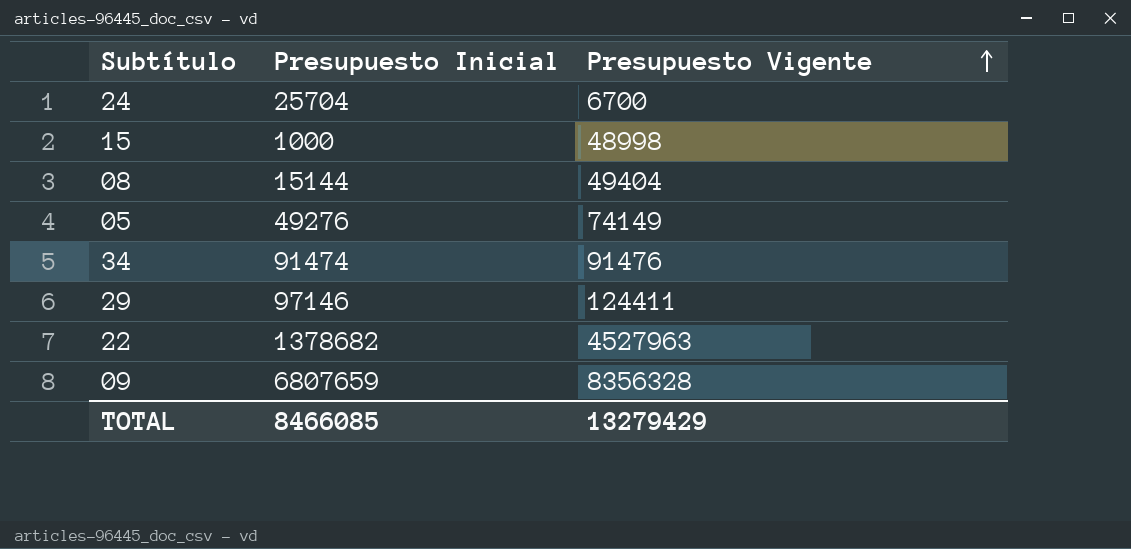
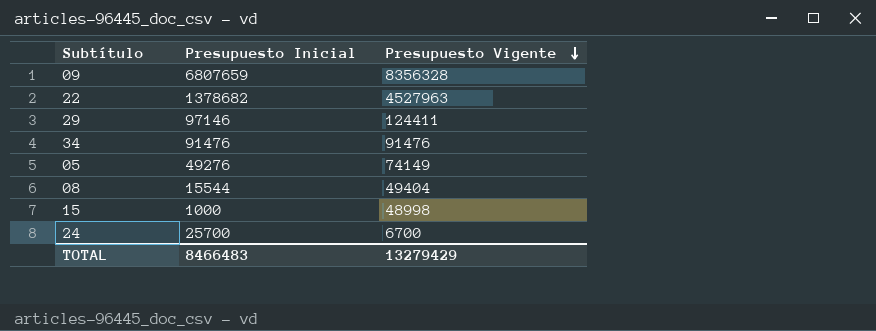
row order: Presupuesto Vigente ascending -> Presupuesto Vigente descending
34 | Presupuesto Inicial: 91474 -> 91476
08 | Presupuesto Inicial: 15144 -> 15544
24 | Presupuesto Inicial: 25704 -> 25700
TOTAL | Presupuesto Inicial: 8466085 -> 8466483

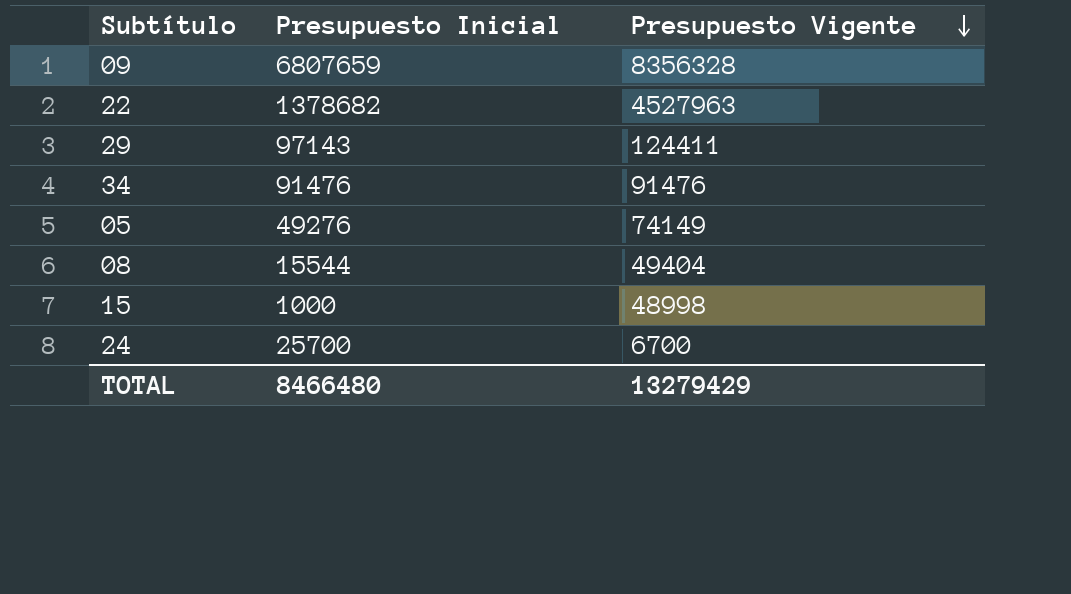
29 | Presupuesto Inicial: 97146 -> 97143
TOTAL | Presupuesto Inicial: 8466483 -> 8466480

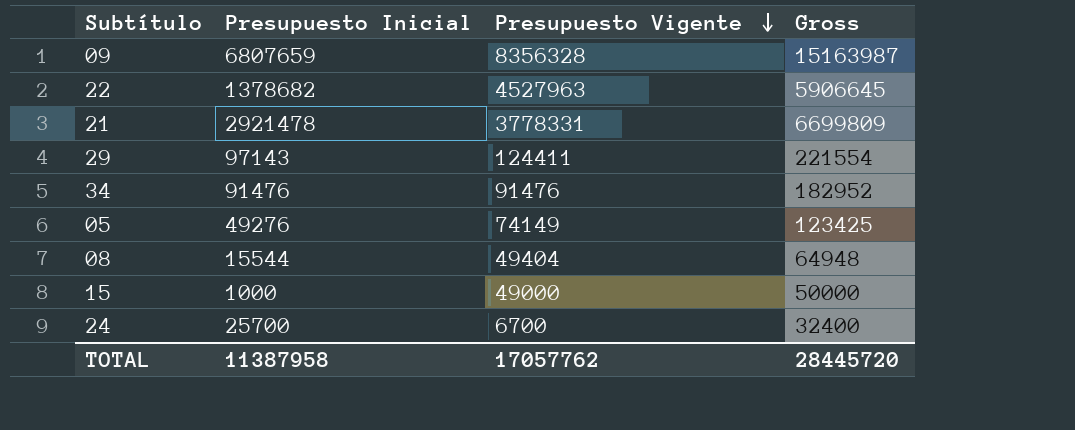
column Gross | formula: none -> [Presupuesto Inicial] + [Presupuesto Vigente]
row 21: none -> 2921478 | 3778331 | 6699809
15 | Presupuesto Vigente: 48998 -> 49000
TOTAL | Presupuesto Inicial: 8466480 -> 11387958
TOTAL | Presupuesto Vigente: 13279429 -> 17057762

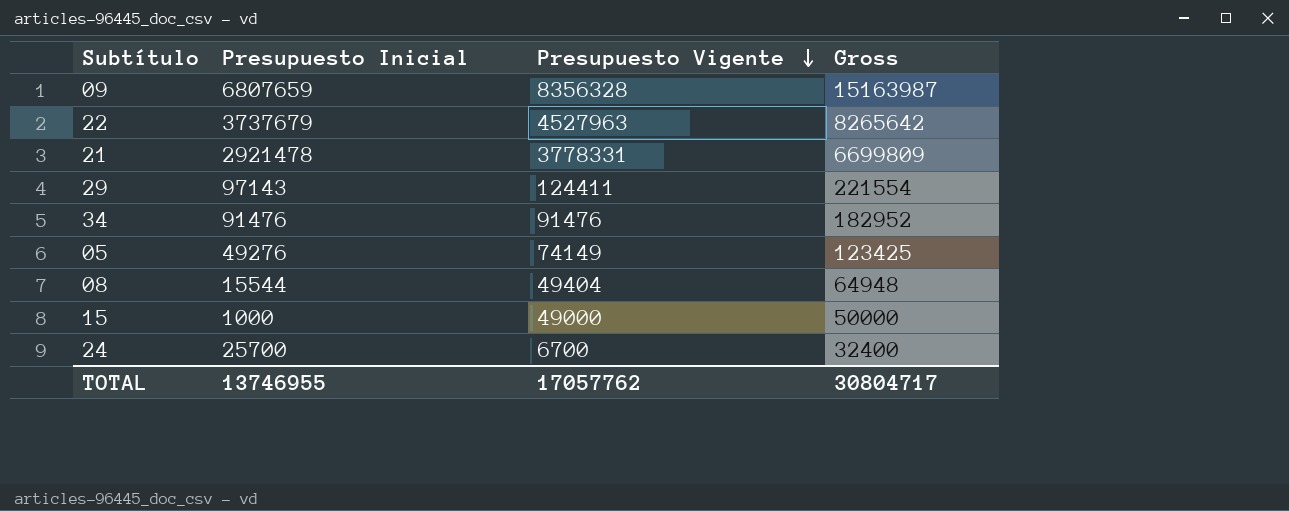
22 | Presupuesto Inicial: 1378682 -> 3737679
22 | Gross: 5906645 -> 8265642
TOTAL | Presupuesto Inicial: 11387958 -> 13746955
TOTAL | Gross: 28445720 -> 30804717

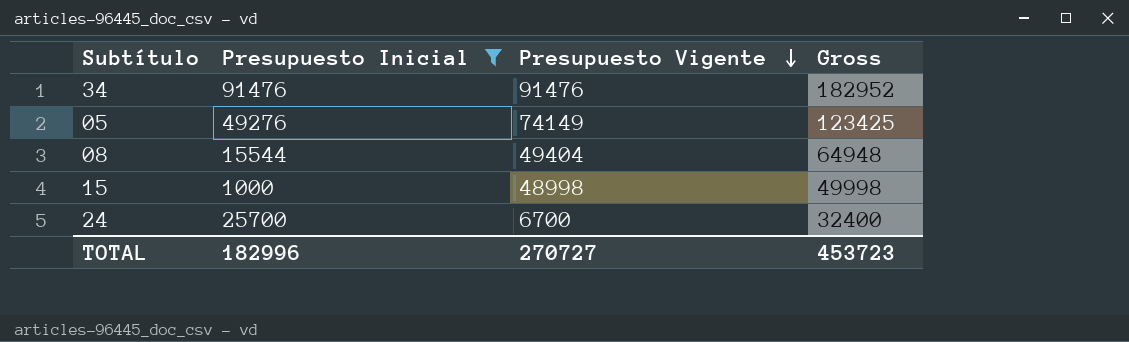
filter: none -> Presupuesto Inicial <= 91476
15 | Presupuesto Vigente: 49000 -> 48998
15 | Gross: 50000 -> 49998
TOTAL | Presupuesto Inicial: 13746955 -> 182996
TOTAL | Presupuesto Vigente: 17057762 -> 270727
TOTAL | Gross: 30804717 -> 453723

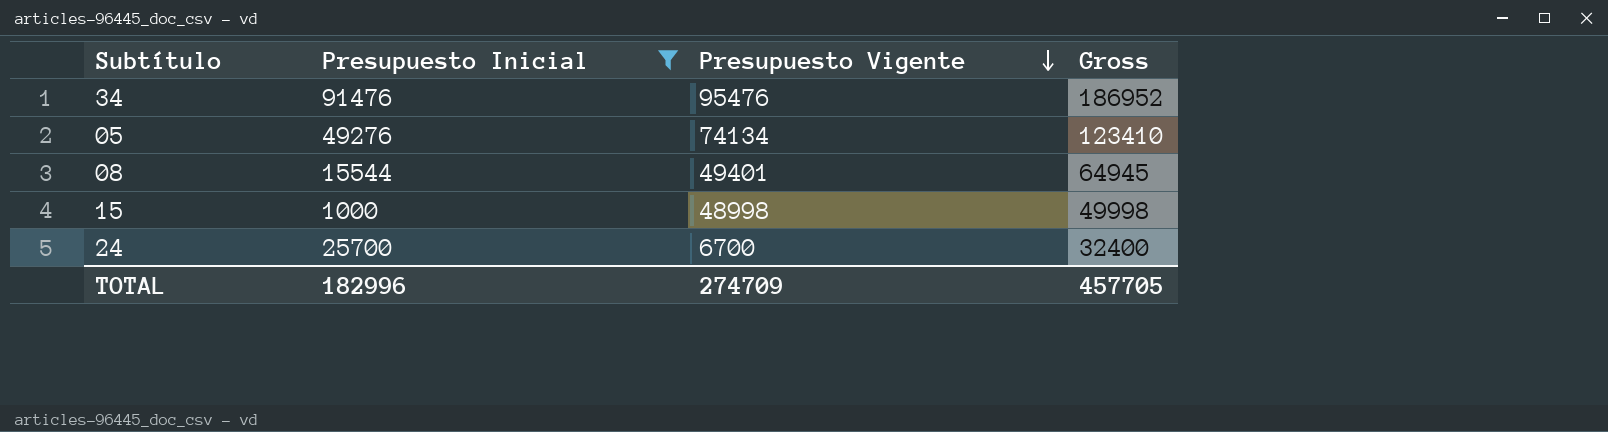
34 | Presupuesto Vigente: 91476 -> 95476
34 | Gross: 182952 -> 186952
05 | Presupuesto Vigente: 74149 -> 74134
05 | Gross: 123425 -> 123410
08 | Presupuesto Vigente: 49404 -> 49401
08 | Gross: 64948 -> 64945
TOTAL | Presupuesto Vigente: 270727 -> 274709
TOTAL | Gross: 453723 -> 457705

